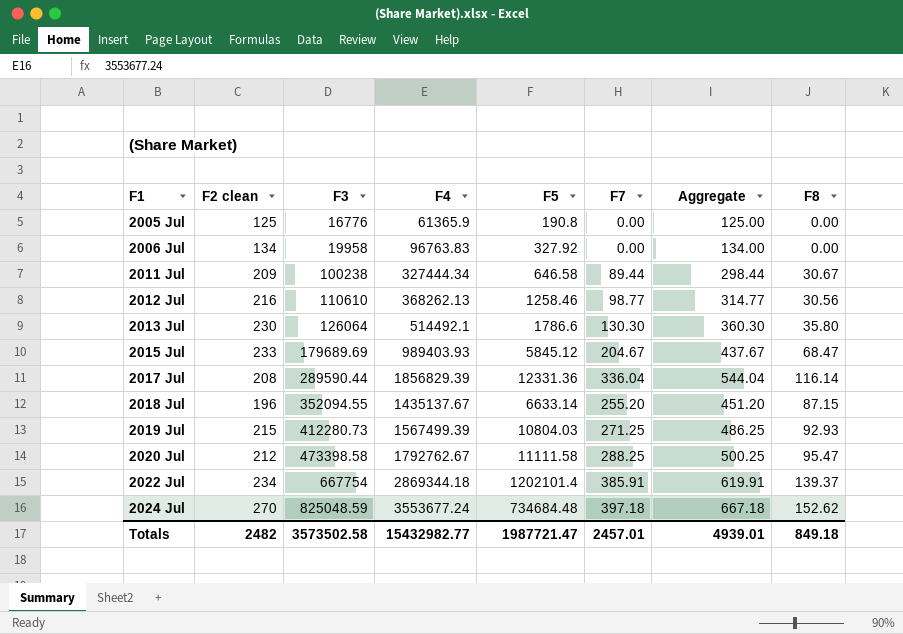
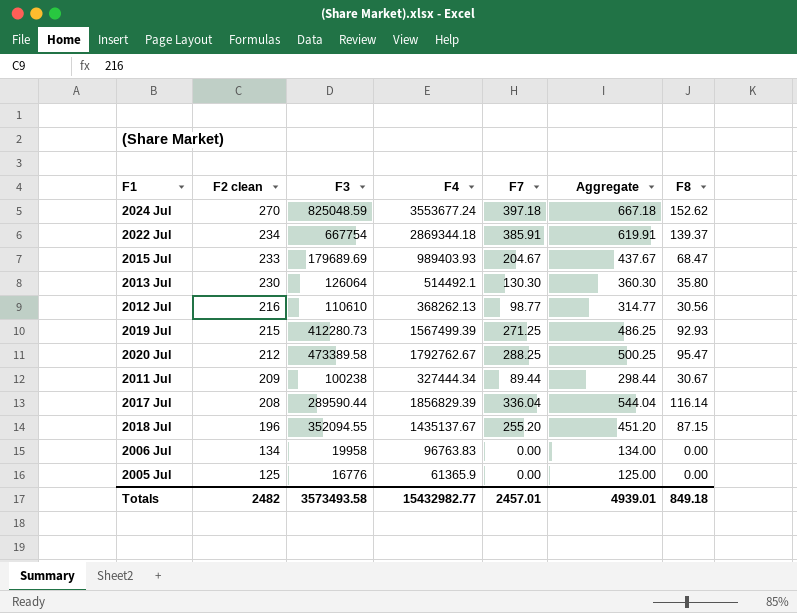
row order: F1 ascending -> F2 clean descending
column F5 | position: 5 -> none
2020 Jul | F3: 473398.58 -> 473389.58
Totals | F3: 3573502.58 -> 3573493.58

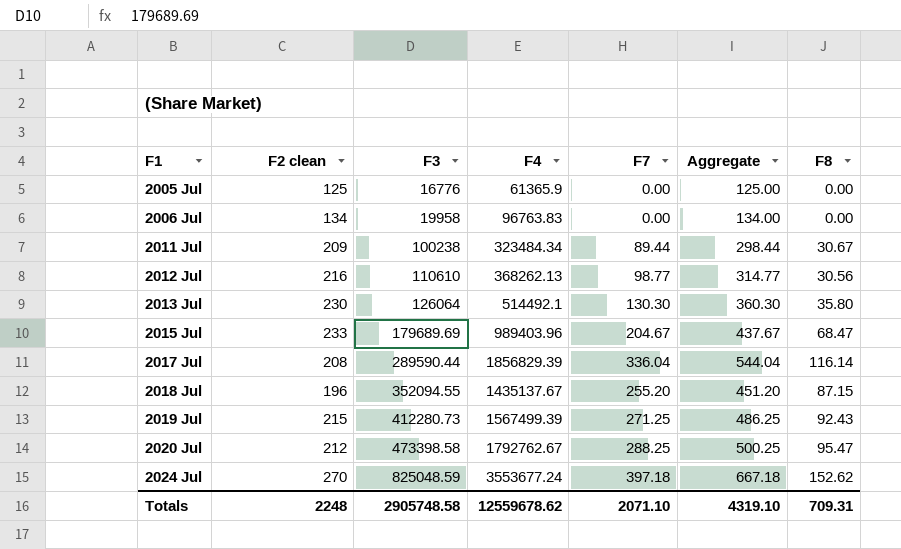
row order: F2 clean descending -> F1 ascending
row 2022 Jul: 234 | 667754 | 2869344.18 | 385.91 | 619.91 | 139.37 -> none
2011 Jul | F4: 327444.34 -> 323484.34
2015 Jul | F4: 989403.93 -> 989403.96
2019 Jul | F8: 92.93 -> 92.43
2020 Jul | F3: 473389.58 -> 473398.58
Totals | F2 clean: 2482 -> 2248
Totals | F3: 3573493.58 -> 2905748.58
Totals | F4: 15432982.77 -> 12559678.62
Totals | F7: 2457.01 -> 2071.10
Totals | Aggregate: 4939.01 -> 4319.10
Totals | F8: 849.18 -> 709.31

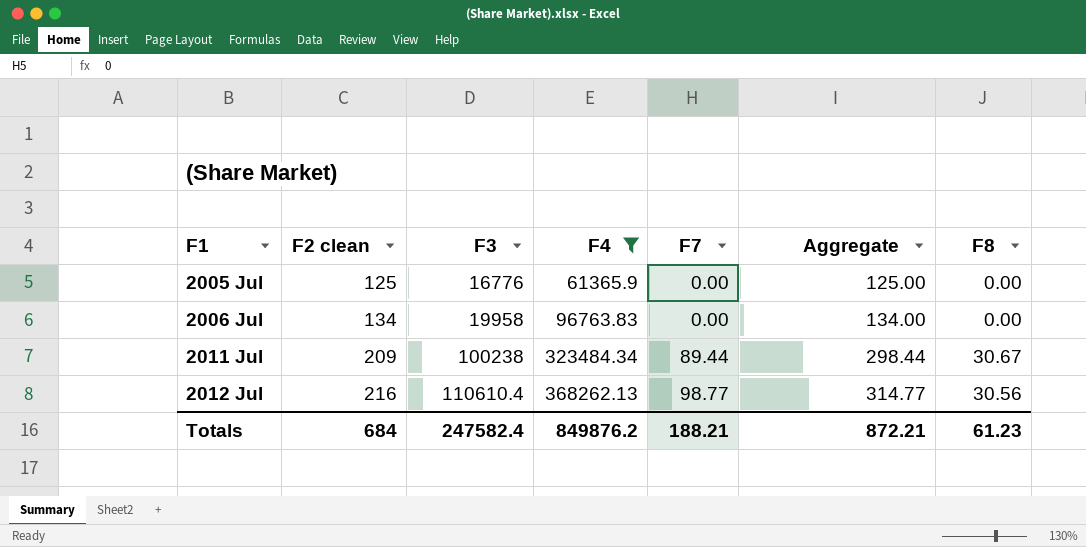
filter: none -> F4 <= 368262.13
2012 Jul | F3: 110610 -> 110610.4
Totals | F2 clean: 2248 -> 684
Totals | F3: 2905748.58 -> 247582.4
Totals | F4: 12559678.62 -> 849876.2
Totals | F7: 2071.10 -> 188.21
Totals | Aggregate: 4319.10 -> 872.21
Totals | F8: 709.31 -> 61.23

